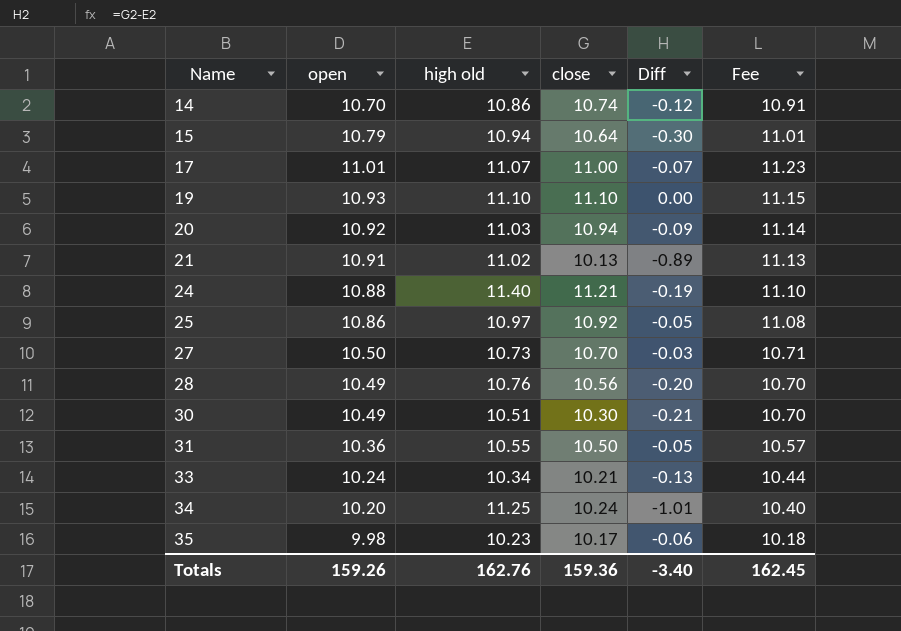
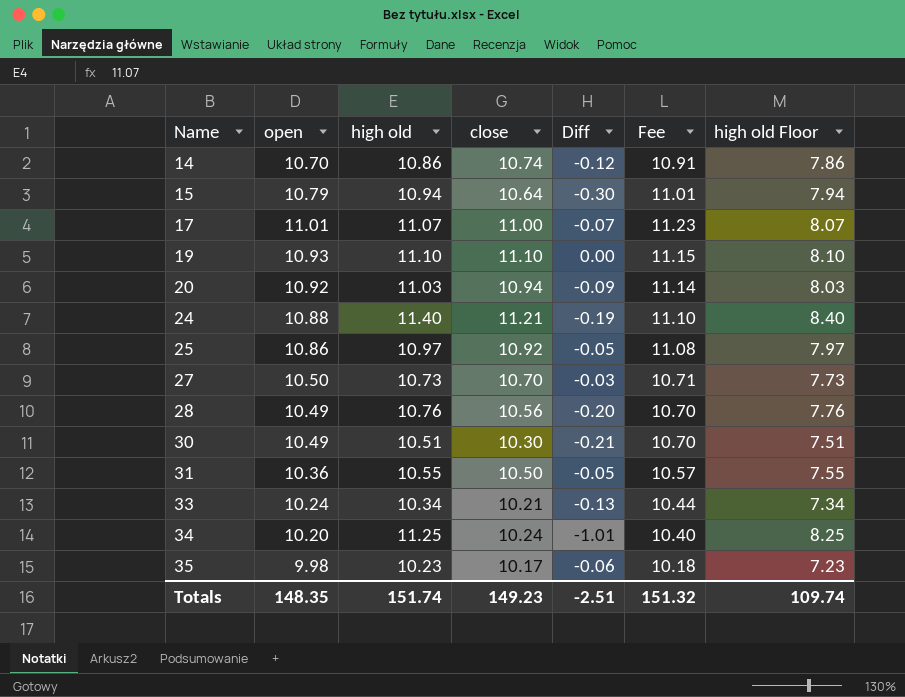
column high old Floor | formula: none -> [high old] - 3
row 21: 10.91 | 11.02 | 10.13 | -0.89 | 11.13 -> none
Totals | open: 159.26 -> 148.35
Totals | high old: 162.76 -> 151.74
Totals | close: 159.36 -> 149.23
Totals | Diff: -3.40 -> -2.51
Totals | Fee: 162.45 -> 151.32

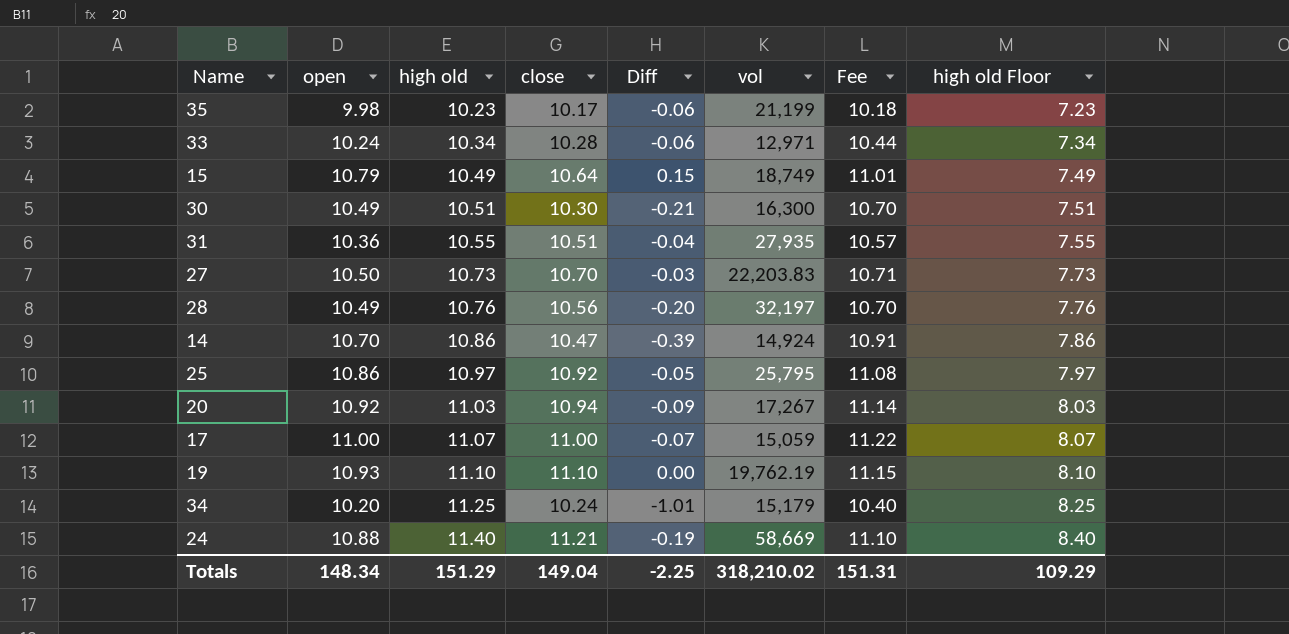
row order: Name ascending -> high old ascending
column vol | position: none -> 6
33 | close: 10.21 -> 10.28
33 | Diff: -0.13 -> -0.06
15 | high old: 10.94 -> 10.49
15 | Diff: -0.30 -> 0.15
15 | high old Floor: 7.94 -> 7.49
31 | close: 10.50 -> 10.51
31 | Diff: -0.05 -> -0.04
14 | close: 10.74 -> 10.47
14 | Diff: -0.12 -> -0.39
17 | open: 11.01 -> 11.00
17 | Fee: 11.23 -> 11.22
Totals | open: 148.35 -> 148.34
Totals | high old: 151.74 -> 151.29
Totals | close: 149.23 -> 149.04
Totals | Diff: -2.51 -> -2.25
Totals | Fee: 151.32 -> 151.31
Totals | high old Floor: 109.74 -> 109.29

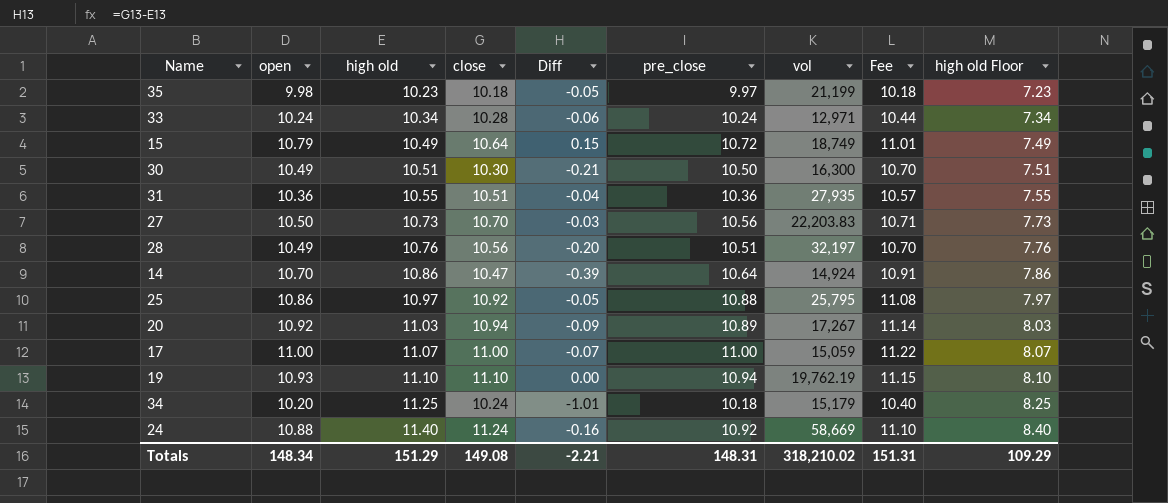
column pre_close | position: none -> 6
35 | close: 10.17 -> 10.18
35 | Diff: -0.06 -> -0.05
24 | close: 11.21 -> 11.24
24 | Diff: -0.19 -> -0.16
Totals | close: 149.04 -> 149.08
Totals | Diff: -2.25 -> -2.21

